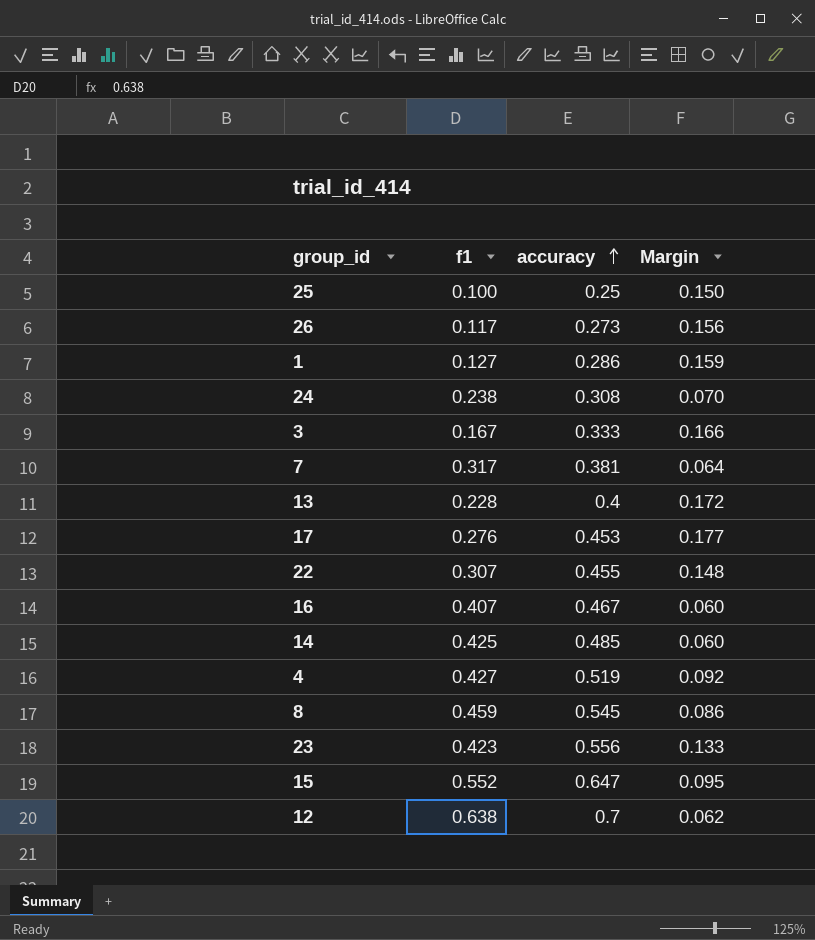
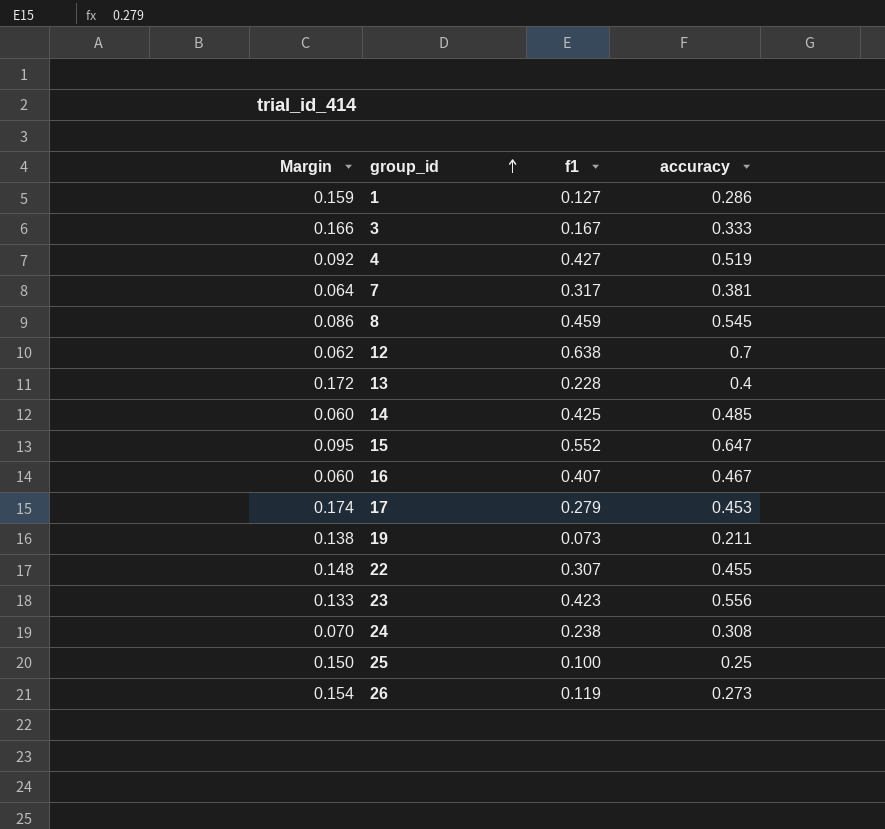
row order: accuracy ascending -> group_id ascending
column Margin | position: 4 -> 1
17 | Margin: 0.177 -> 0.174
17 | f1: 0.276 -> 0.279
row 19: none -> 0.138 | 0.073 | 0.211
26 | Margin: 0.156 -> 0.154
26 | f1: 0.117 -> 0.119

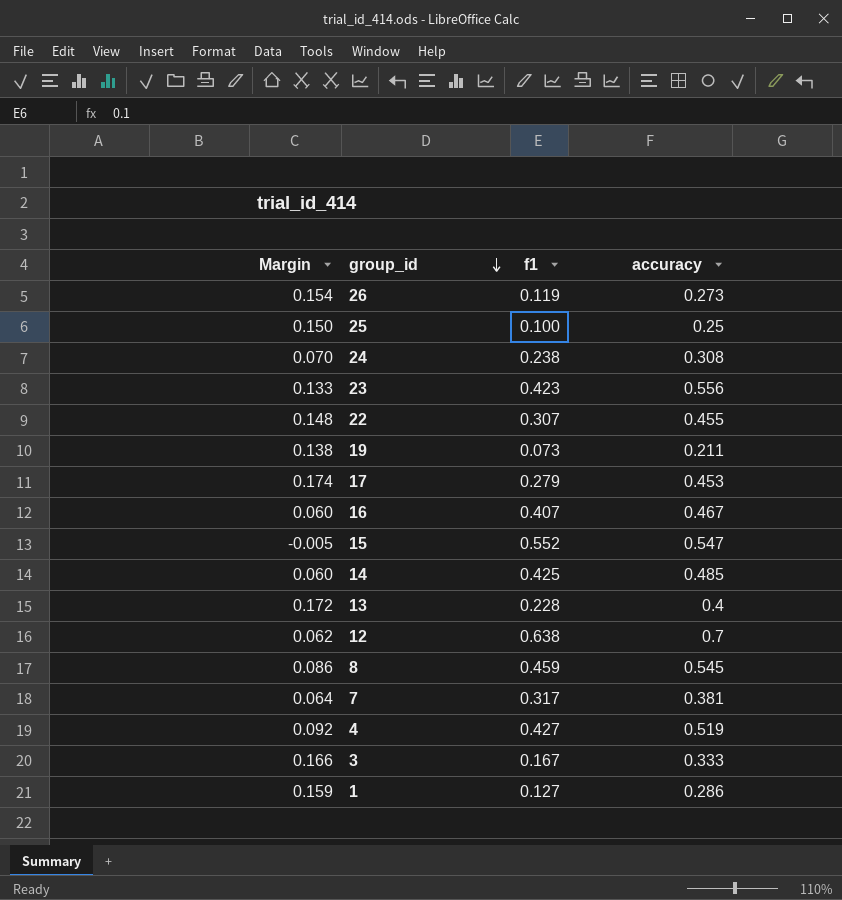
row order: group_id ascending -> group_id descending
15 | Margin: 0.095 -> -0.005
15 | accuracy: 0.647 -> 0.547

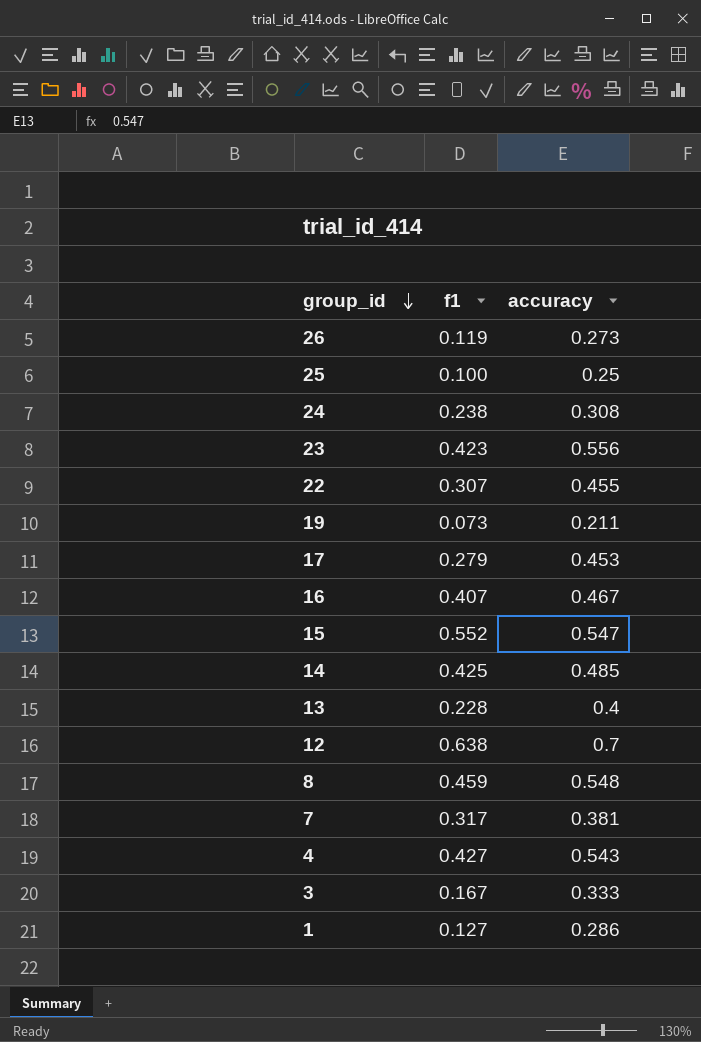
column Margin | formula: [accuracy] - [f1] -> none
8 | accuracy: 0.545 -> 0.548
4 | accuracy: 0.519 -> 0.543

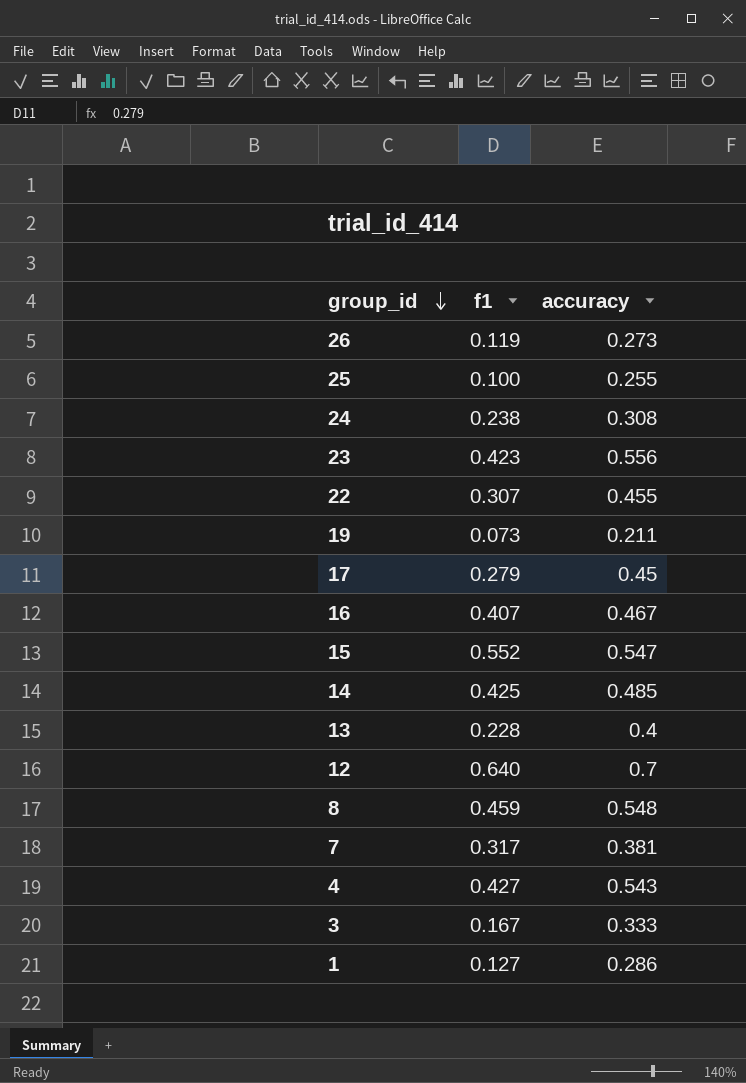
25 | accuracy: 0.25 -> 0.255
17 | accuracy: 0.453 -> 0.45
12 | f1: 0.638 -> 0.640

